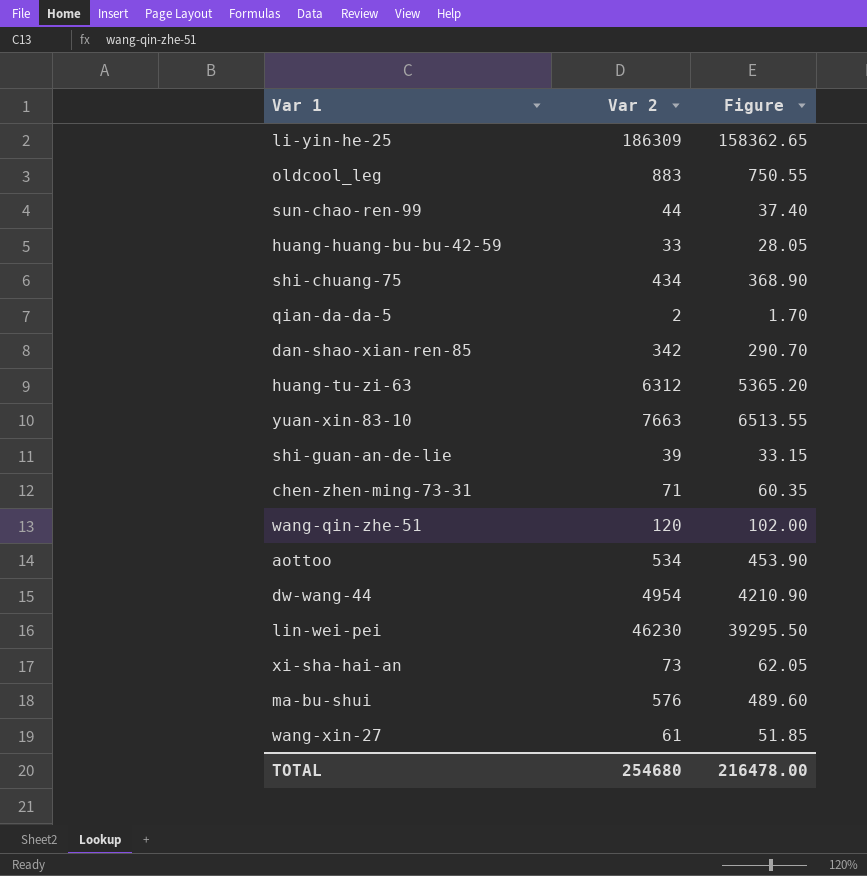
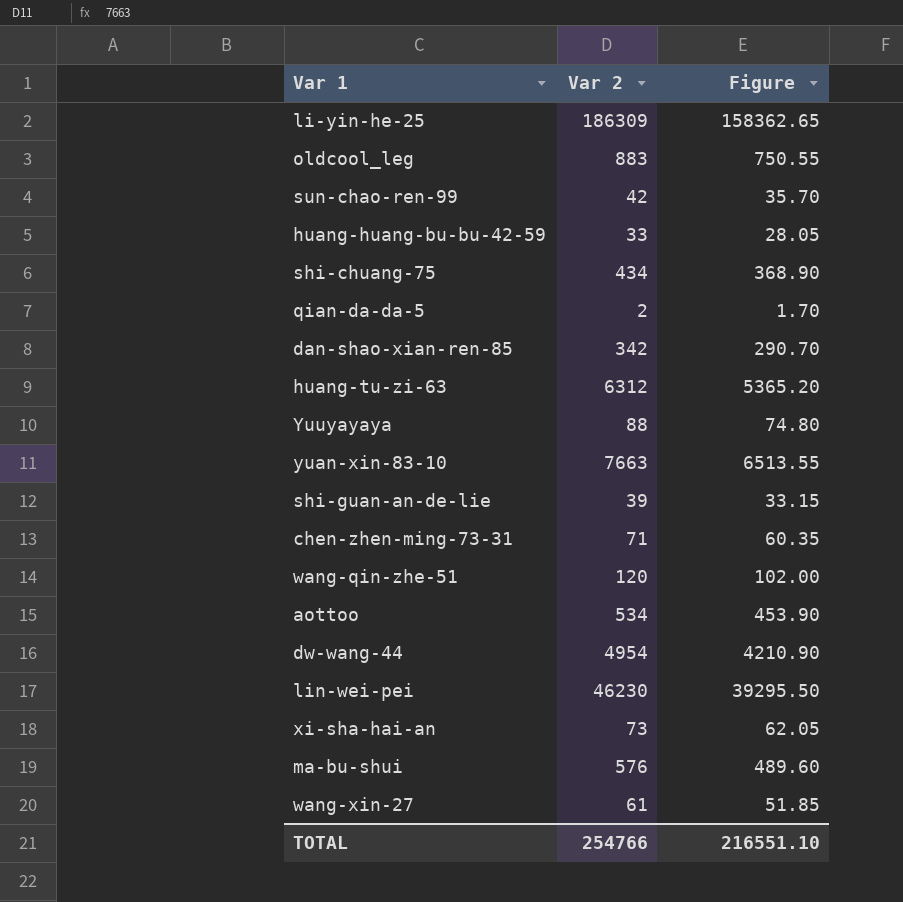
sun-chao-ren-99 | Var 2: 44 -> 42
sun-chao-ren-99 | Figure: 37.40 -> 35.70
row Yuuyayaya: none -> 88 | 74.80
TOTAL | Var 2: 254680 -> 254766
TOTAL | Figure: 216478.00 -> 216551.10

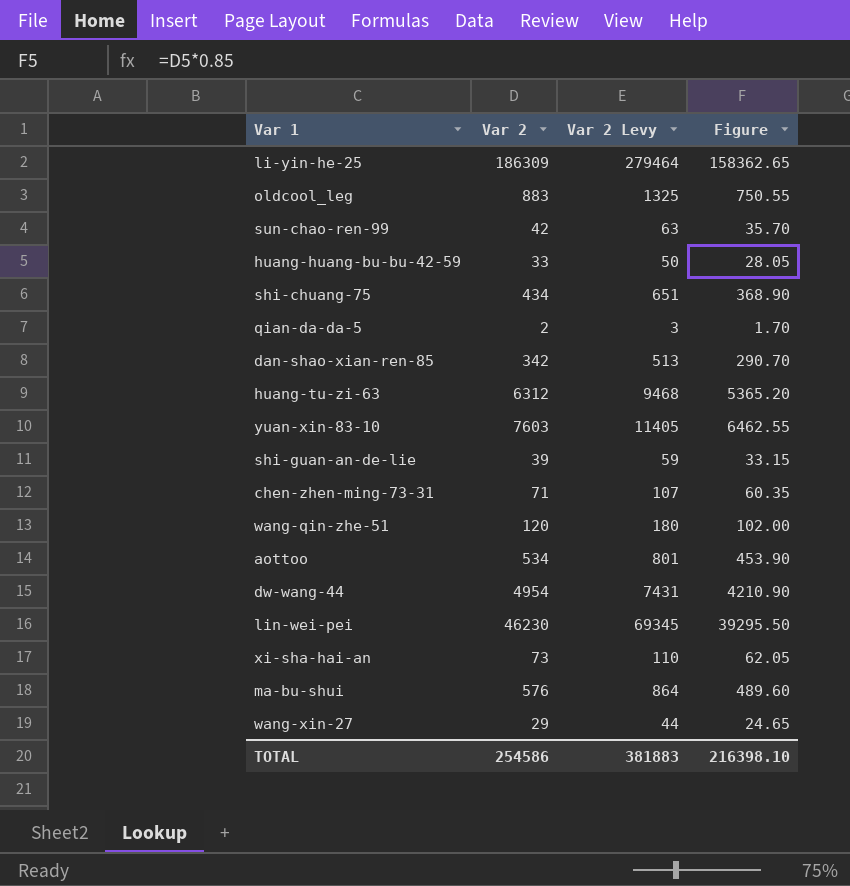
column Var 2 Levy | formula: none -> [Var 2] * 1.5
row Yuuyayaya: 88 | 74.80 -> none
yuan-xin-83-10 | Var 2: 7663 -> 7603
yuan-xin-83-10 | Figure: 6513.55 -> 6462.55
wang-xin-27 | Var 2: 61 -> 29
wang-xin-27 | Figure: 51.85 -> 24.65
TOTAL | Var 2: 254766 -> 254586
TOTAL | Figure: 216551.10 -> 216398.10

